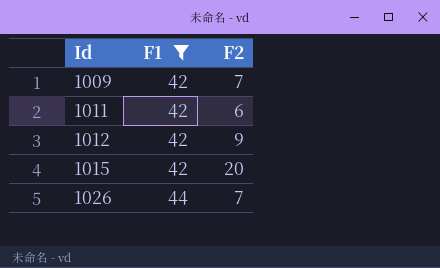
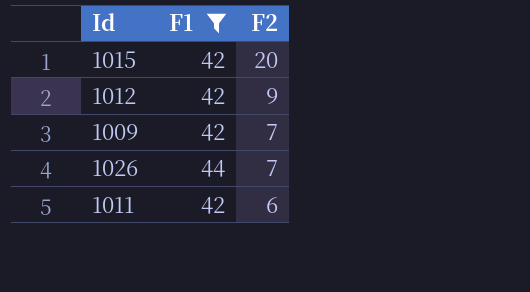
row order: Id ascending -> F2 descending

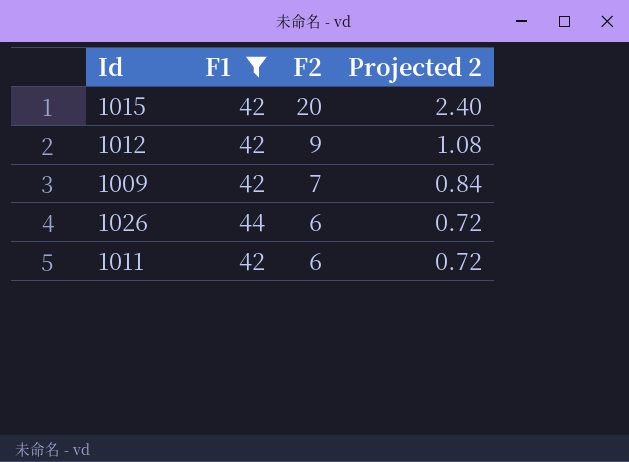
column Projected 2 | formula: none -> [F2] * 0.12
1026 | F2: 7 -> 6

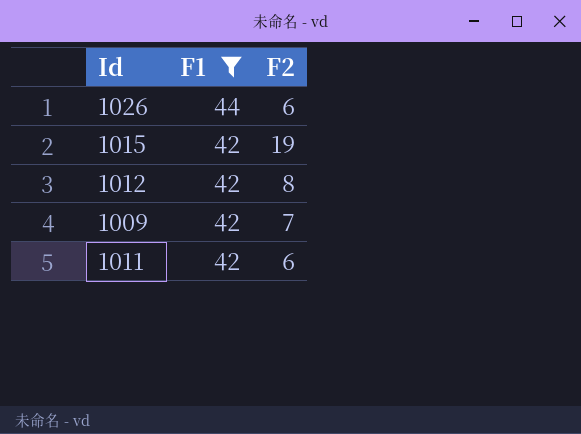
row order: F2 descending -> F1 descending
column Projected 2 | formula: [F2] * 0.12 -> none
1015 | F2: 20 -> 19
1012 | F2: 9 -> 8

